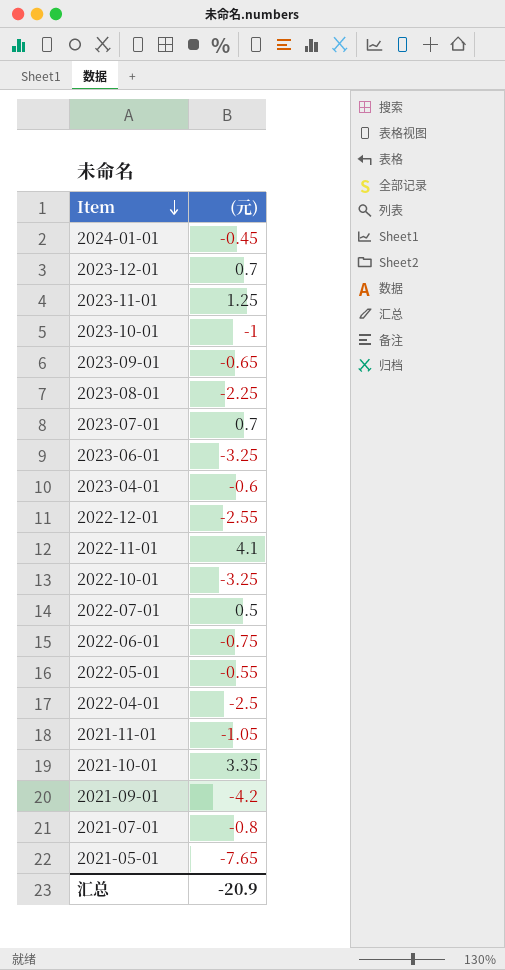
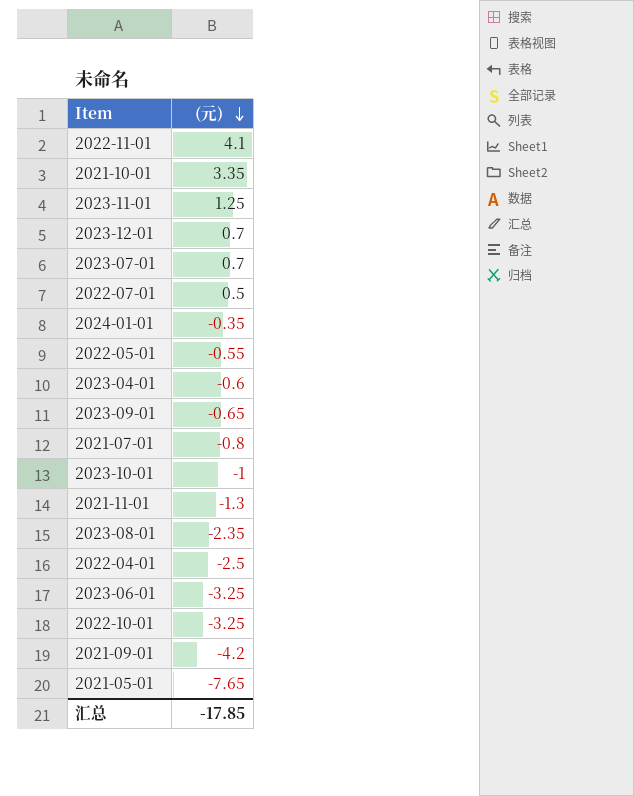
row order: Item descending -> (元) descending
row 2022-12-01: -2.55 -> none
row 2022-06-01: -0.75 -> none
2024-01-01 | (元): -0.45 -> -0.35
2021-11-01 | (元): -1.05 -> -1.3
2023-08-01 | (元): -2.25 -> -2.35
汇总 | (元): -20.9 -> -17.85

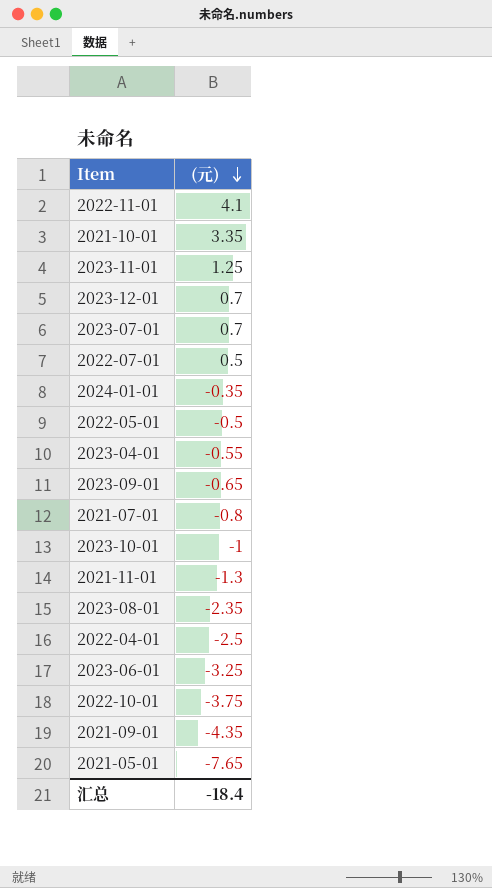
2022-05-01 | (元): -0.55 -> -0.5
2023-04-01 | (元): -0.6 -> -0.55
2022-10-01 | (元): -3.25 -> -3.75
2021-09-01 | (元): -4.2 -> -4.35
汇总 | (元): -17.85 -> -18.4

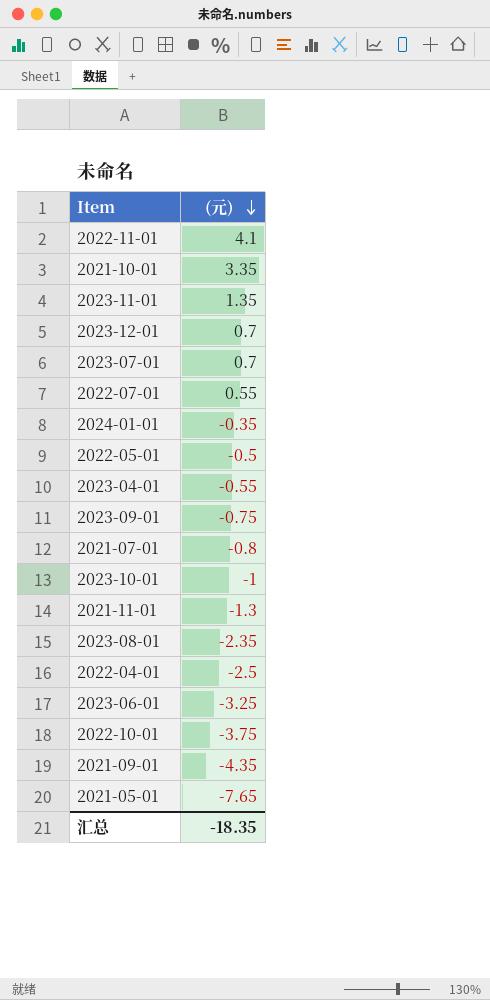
2023-11-01 | (元): 1.25 -> 1.35
2022-07-01 | (元): 0.5 -> 0.55
2023-09-01 | (元): -0.65 -> -0.75
汇总 | (元): -18.4 -> -18.35

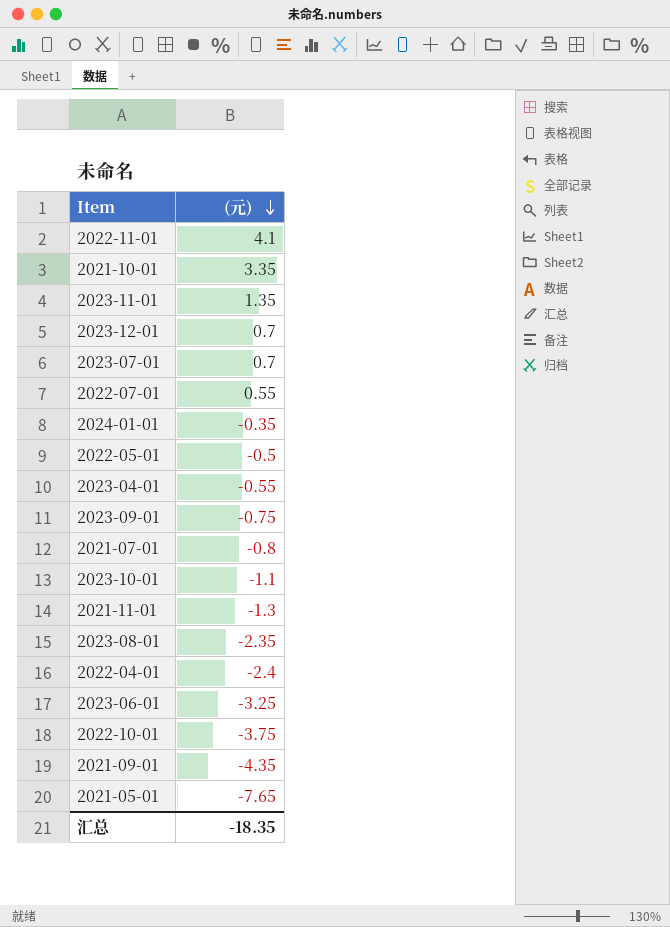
2023-10-01 | (元): -1 -> -1.1
2022-04-01 | (元): -2.5 -> -2.4

